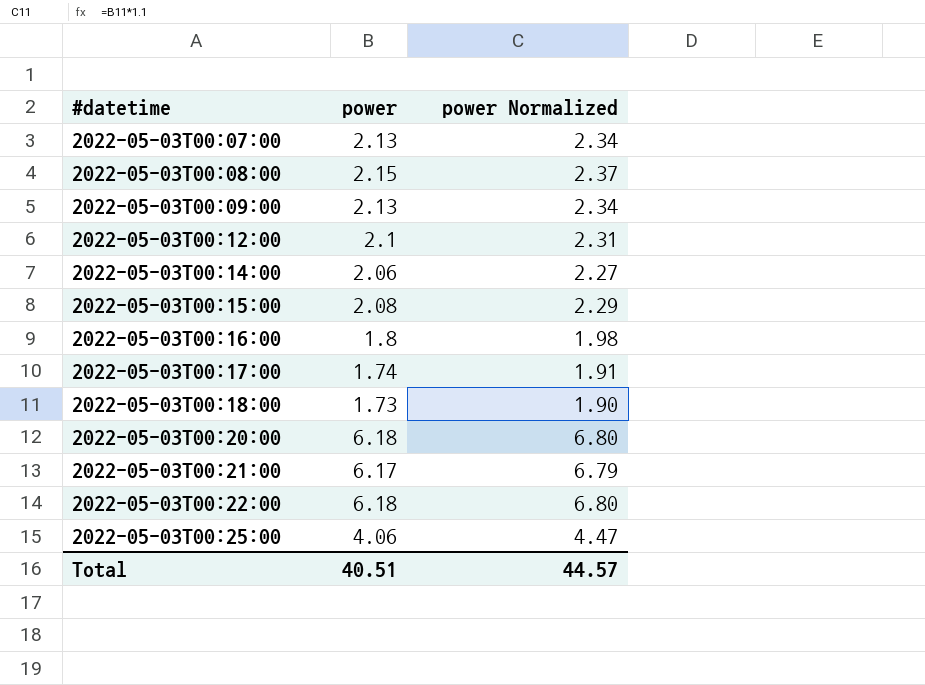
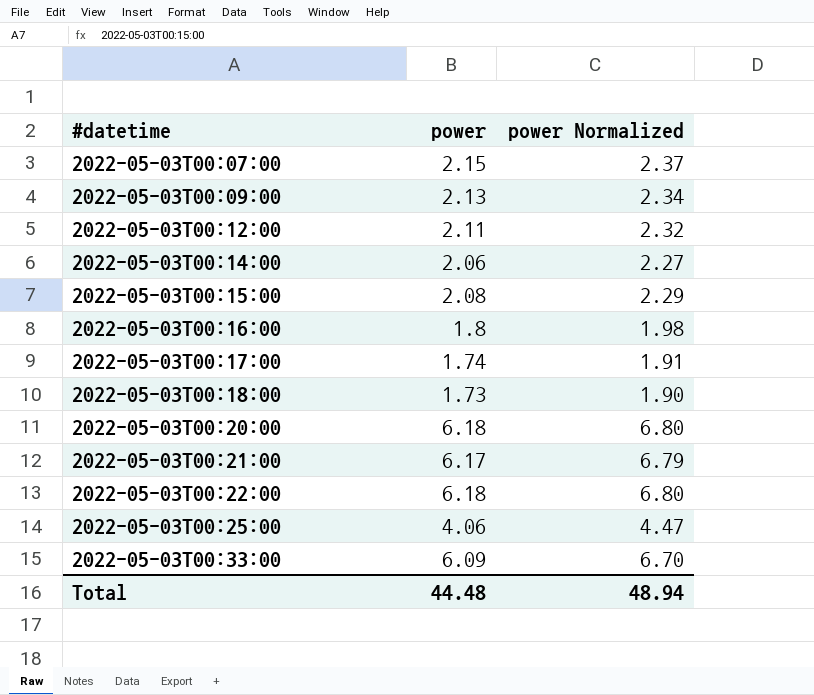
row 2022-05-03T00:08:00: 2.15 | 2.37 -> none
2022-05-03T00:07:00 | power: 2.13 -> 2.15
2022-05-03T00:07:00 | power Normalized: 2.34 -> 2.37
2022-05-03T00:12:00 | power: 2.1 -> 2.11
2022-05-03T00:12:00 | power Normalized: 2.31 -> 2.32
row 2022-05-03T00:33:00: none -> 6.09 | 6.70
Total | power: 40.51 -> 44.48
Total | power Normalized: 44.57 -> 48.94

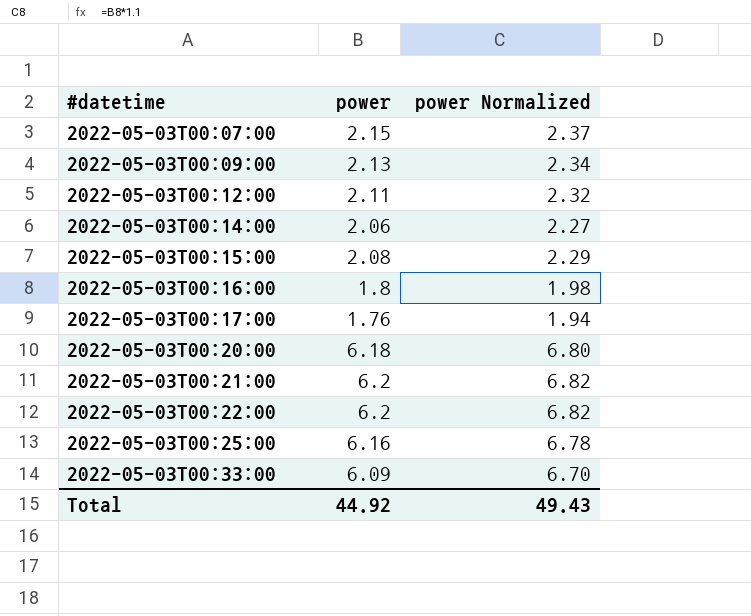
row 2022-05-03T00:18:00: 1.73 | 1.90 -> none
2022-05-03T00:17:00 | power: 1.74 -> 1.76
2022-05-03T00:17:00 | power Normalized: 1.91 -> 1.94
2022-05-03T00:21:00 | power: 6.17 -> 6.2
2022-05-03T00:21:00 | power Normalized: 6.79 -> 6.82
2022-05-03T00:22:00 | power: 6.18 -> 6.2
2022-05-03T00:22:00 | power Normalized: 6.80 -> 6.82
2022-05-03T00:25:00 | power: 4.06 -> 6.16
2022-05-03T00:25:00 | power Normalized: 4.47 -> 6.78
Total | power: 44.48 -> 44.92
Total | power Normalized: 48.94 -> 49.43

